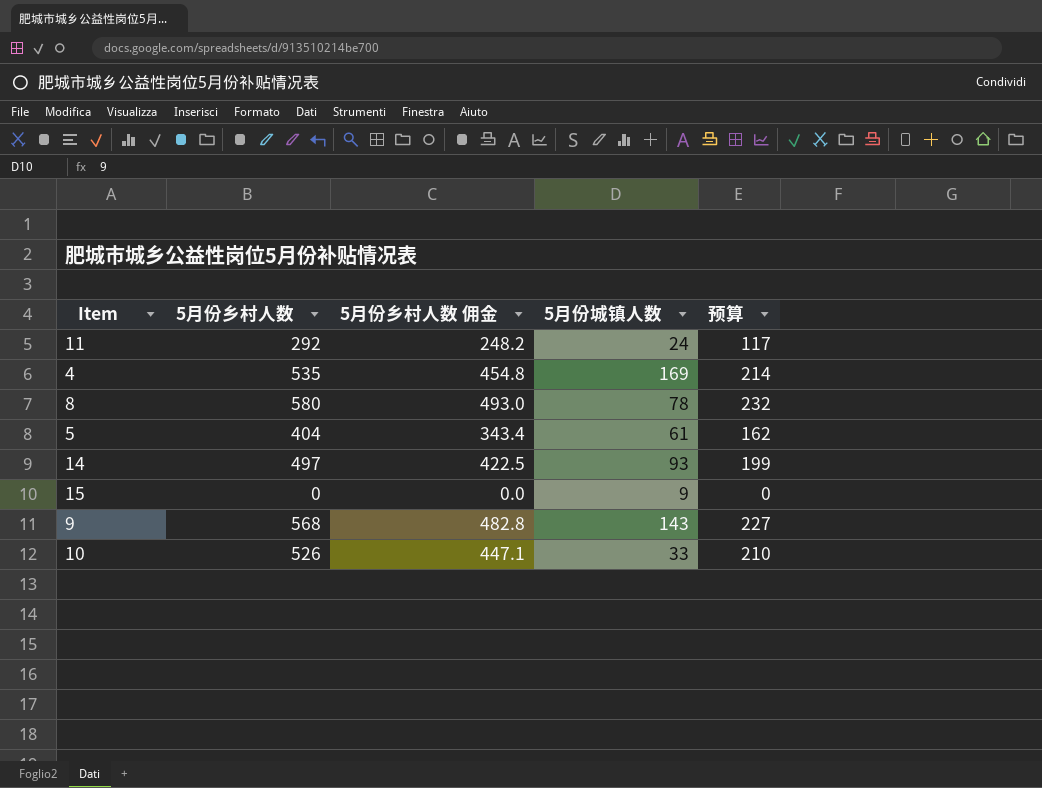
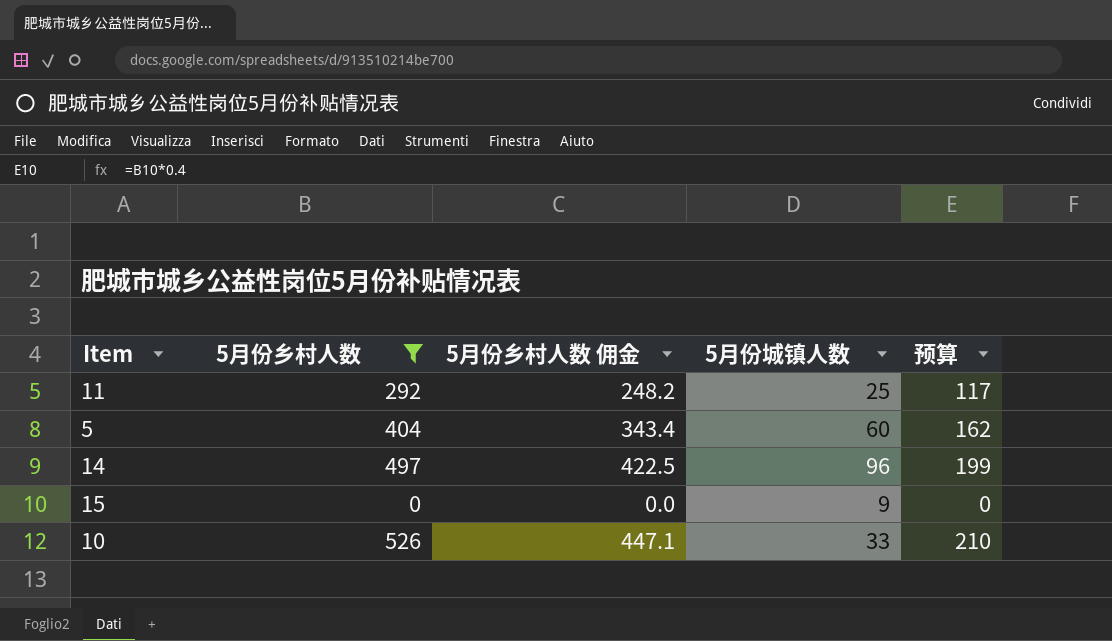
filter: none -> 5月份乡村人数 <= 526
11 | 5月份城镇人数: 24 -> 25
5 | 5月份城镇人数: 61 -> 60
14 | 5月份城镇人数: 93 -> 96

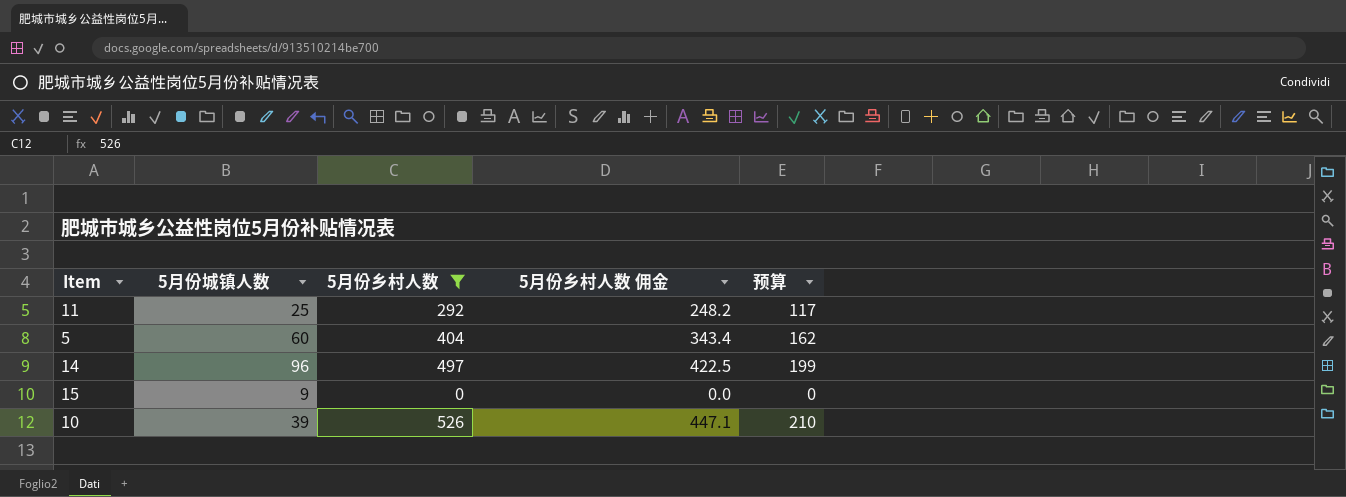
column 5月份城镇人数 | position: 4 -> 2
10 | 5月份城镇人数: 33 -> 39

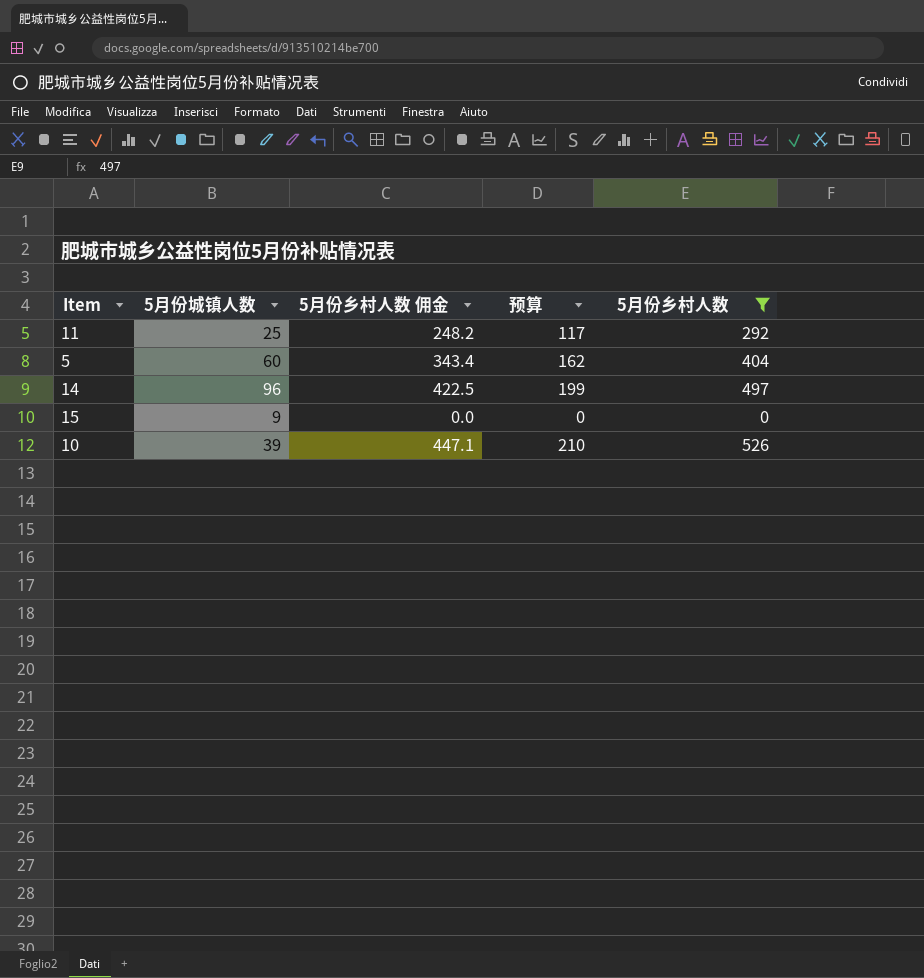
column 5月份乡村人数 | position: 3 -> 5

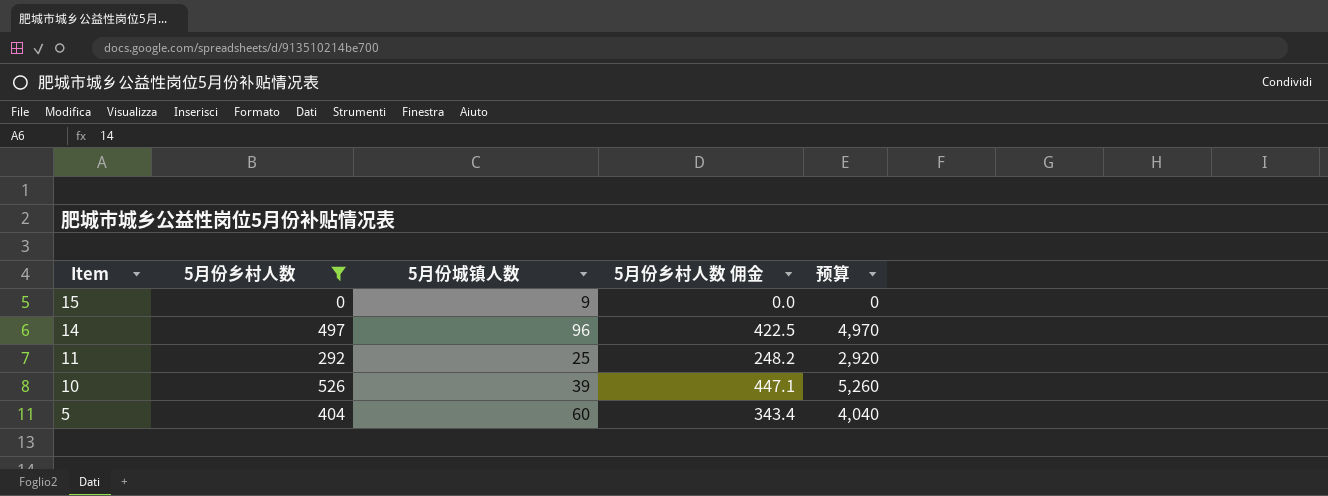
row order: none -> Item descending
column 5月份乡村人数 | position: 5 -> 2
column 预算 | formula: [5月份乡村人数] * 0.4 -> [5月份乡村人数] * 10

